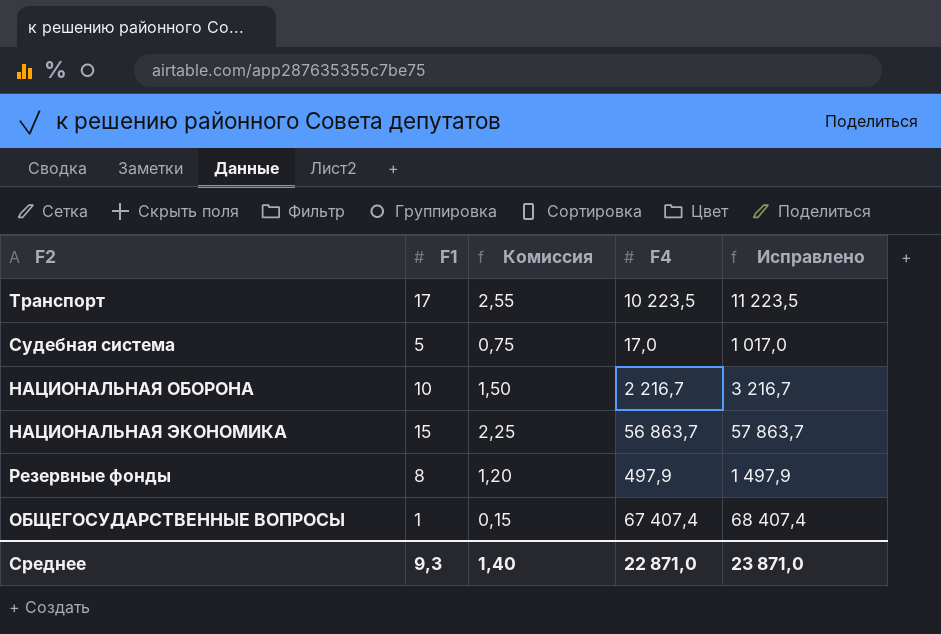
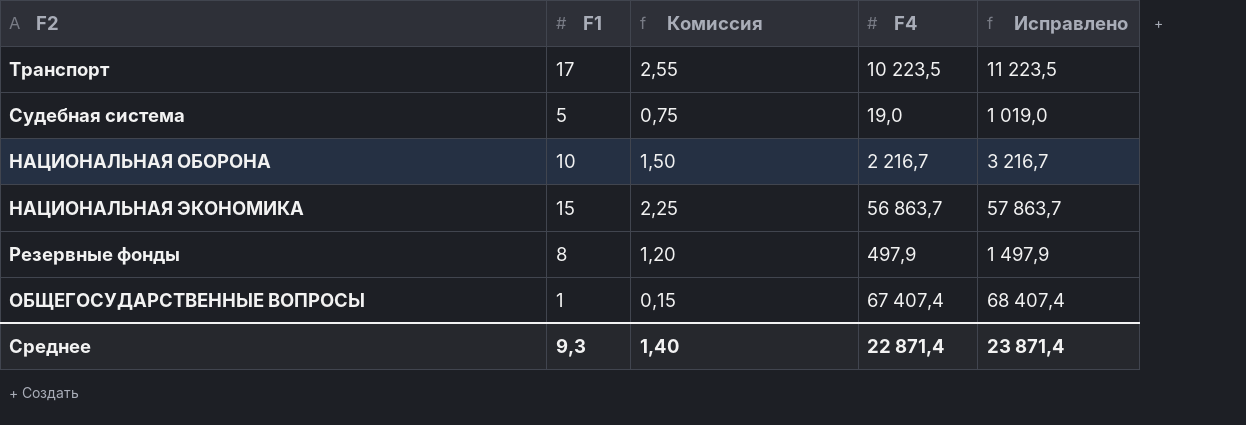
Судебная система | F4: 17,0 -> 19,0
Судебная система | Исправлено: 1 017,0 -> 1 019,0
Среднее | F4: 22 871,0 -> 22 871,4
Среднее | Исправлено: 23 871,0 -> 23 871,4

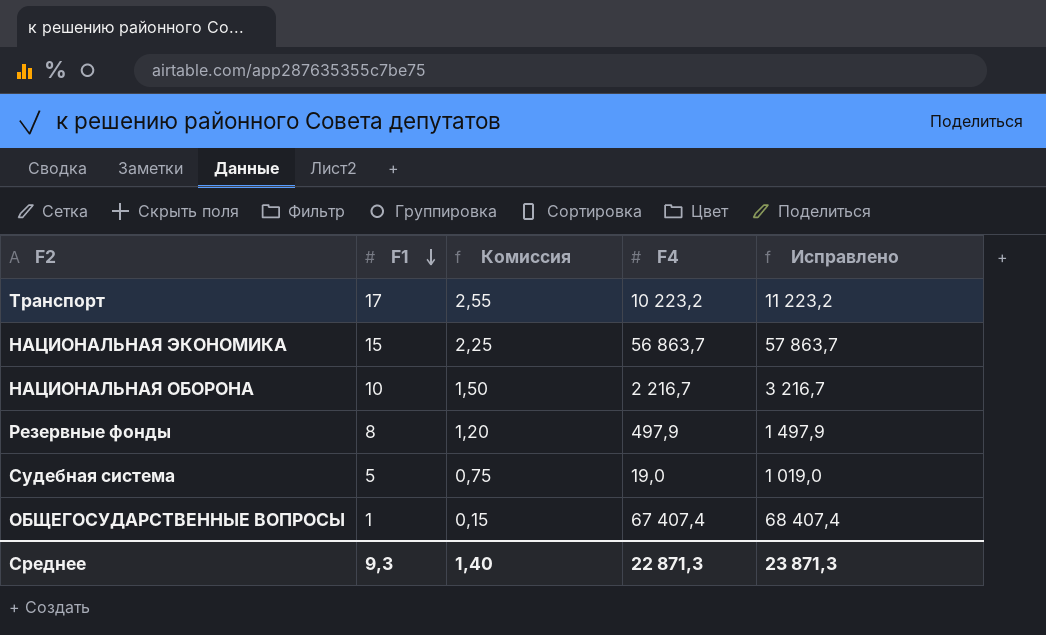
row order: none -> F1 descending
Транспорт | F4: 10 223,5 -> 10 223,2
Транспорт | Исправлено: 11 223,5 -> 11 223,2
Среднее | F4: 22 871,4 -> 22 871,3
Среднее | Исправлено: 23 871,4 -> 23 871,3

